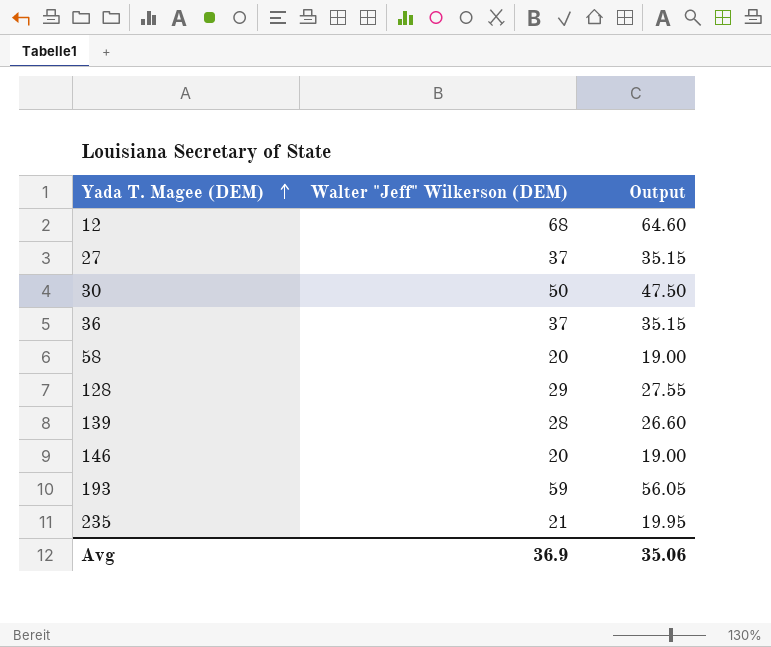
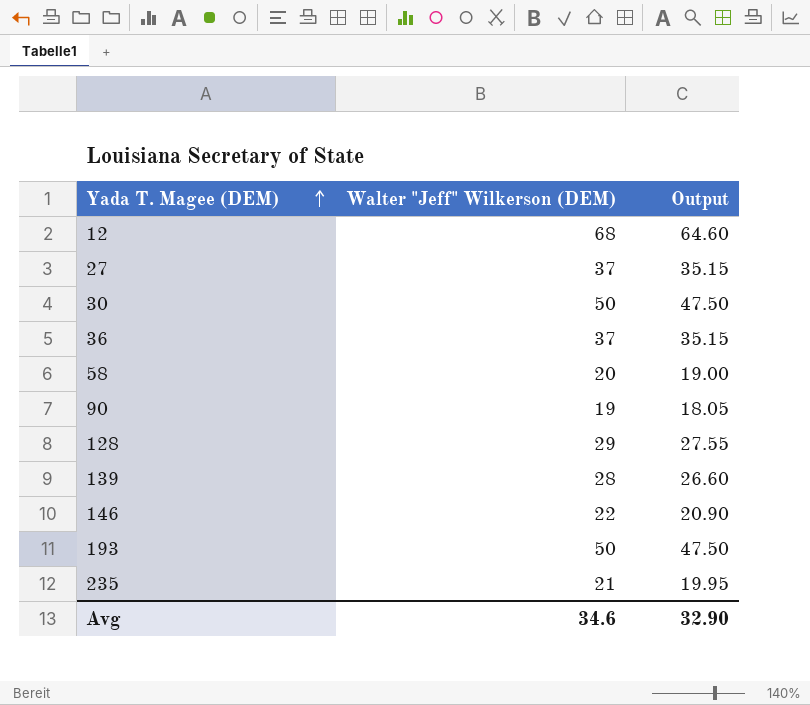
row 90: none -> 19 | 18.05
146 | Walter "Jeff" Wilkerson (DEM): 20 -> 22
146 | Output: 19.00 -> 20.90
193 | Walter "Jeff" Wilkerson (DEM): 59 -> 50
193 | Output: 56.05 -> 47.50
Avg | Walter "Jeff" Wilkerson (DEM): 36.9 -> 34.6
Avg | Output: 35.06 -> 32.90

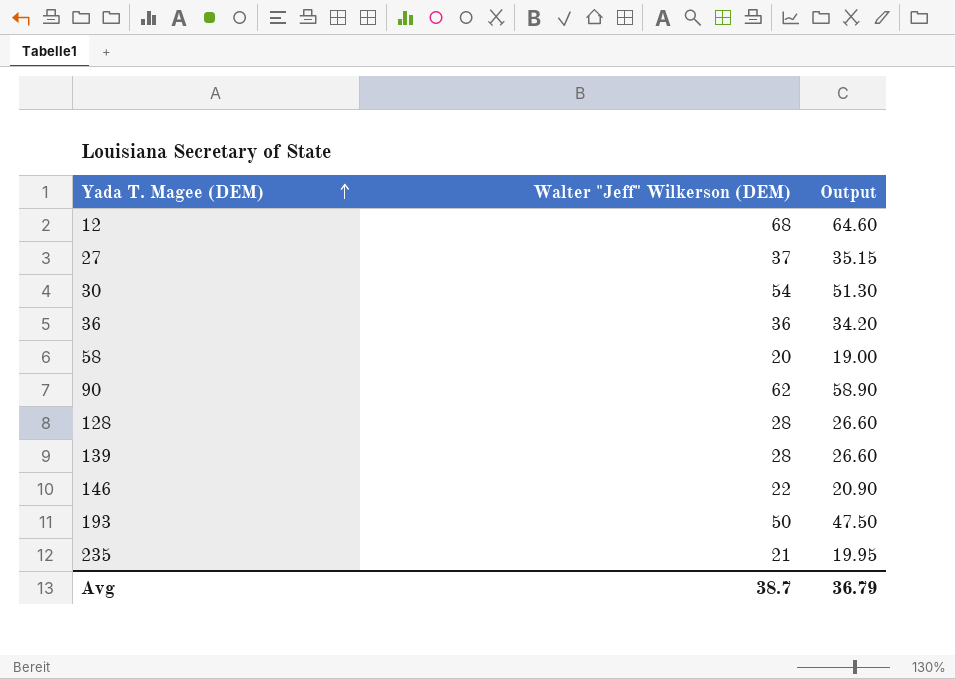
30 | Walter "Jeff" Wilkerson (DEM): 50 -> 54
30 | Output: 47.50 -> 51.30
36 | Walter "Jeff" Wilkerson (DEM): 37 -> 36
36 | Output: 35.15 -> 34.20
90 | Walter "Jeff" Wilkerson (DEM): 19 -> 62
90 | Output: 18.05 -> 58.90
128 | Walter "Jeff" Wilkerson (DEM): 29 -> 28
128 | Output: 27.55 -> 26.60
Avg | Walter "Jeff" Wilkerson (DEM): 34.6 -> 38.7
Avg | Output: 32.90 -> 36.79

